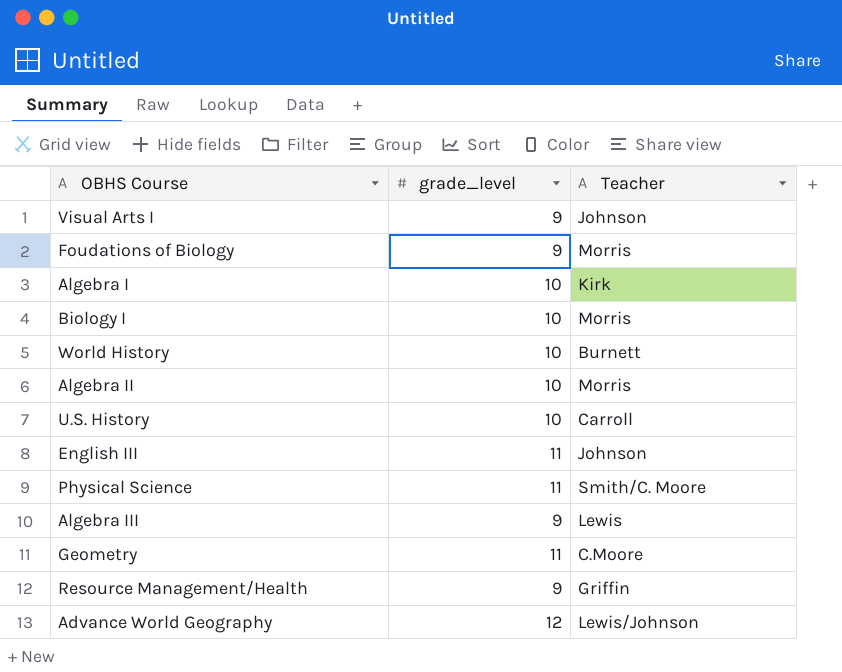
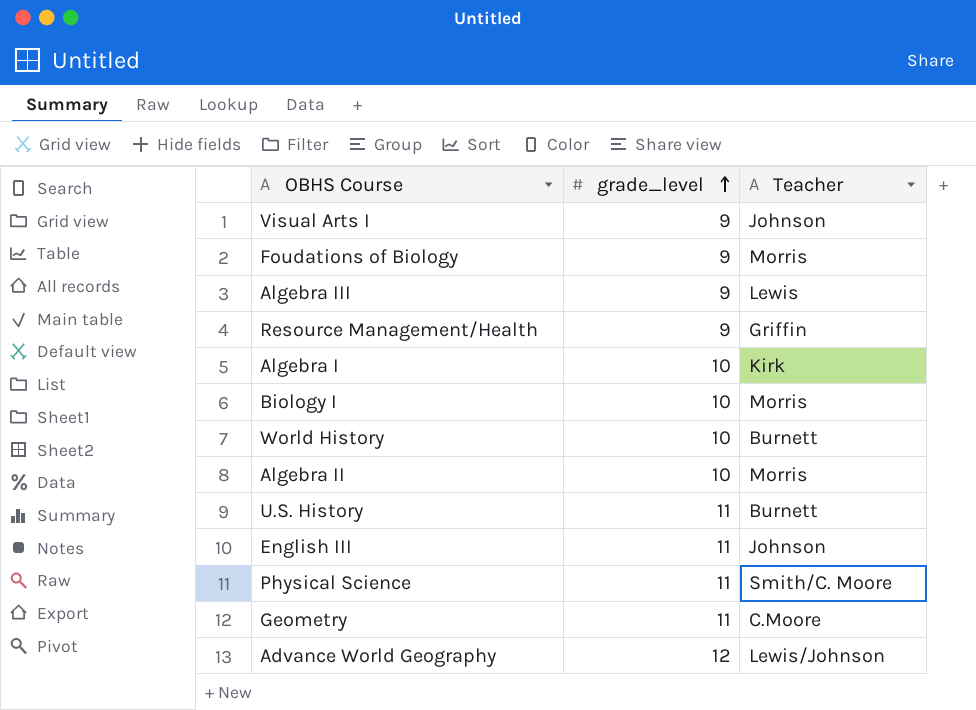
row order: none -> grade_level ascending
U.S. History | grade_level: 10 -> 11
U.S. History | Teacher: Carroll -> Burnett

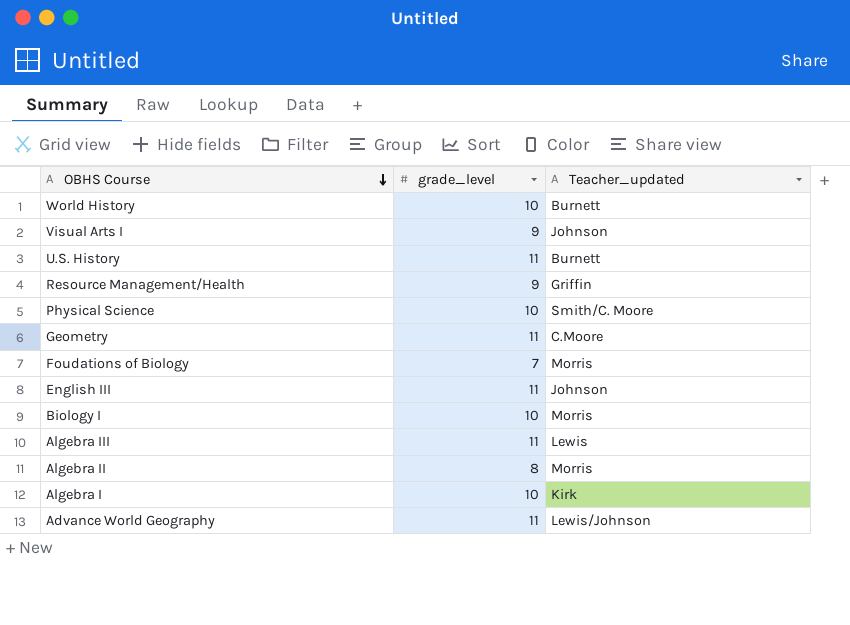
row order: grade_level ascending -> OBHS Course descending
column name: Teacher -> Teacher_updated
Physical Science | grade_level: 11 -> 10
Foudations of Biology | grade_level: 9 -> 7
Algebra III | grade_level: 9 -> 11
Algebra II | grade_level: 10 -> 8
Advance World Geography | grade_level: 12 -> 11

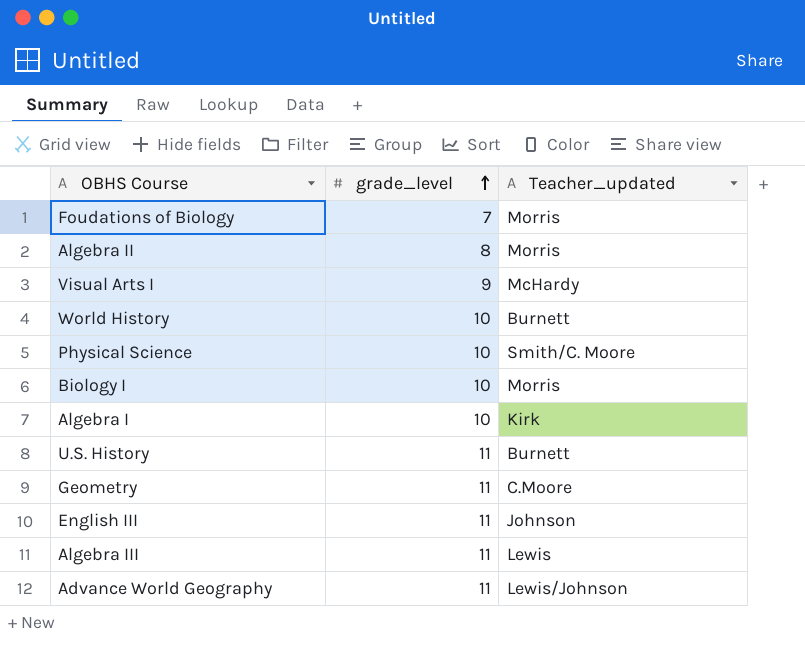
row order: OBHS Course descending -> grade_level ascending
row Resource Management/Health: 9 | Griffin -> none
Visual Arts I | Teacher_updated: Johnson -> McHardy

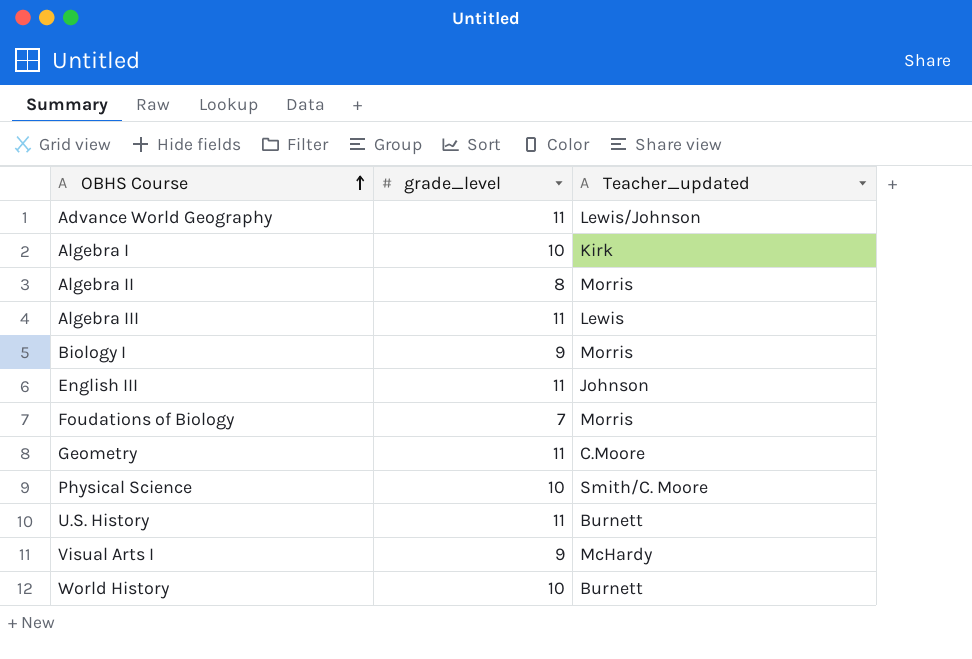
row order: grade_level ascending -> OBHS Course ascending
Biology I | grade_level: 10 -> 9

